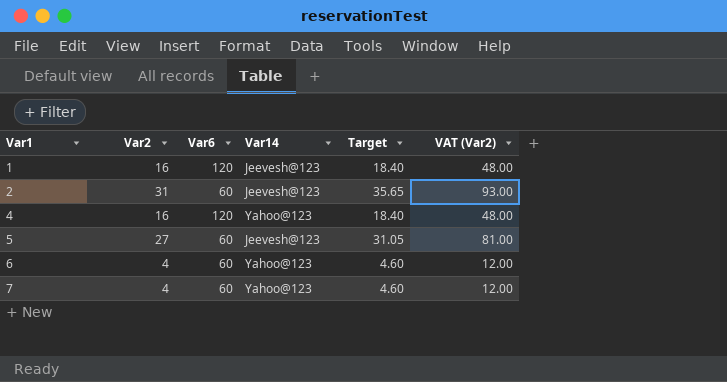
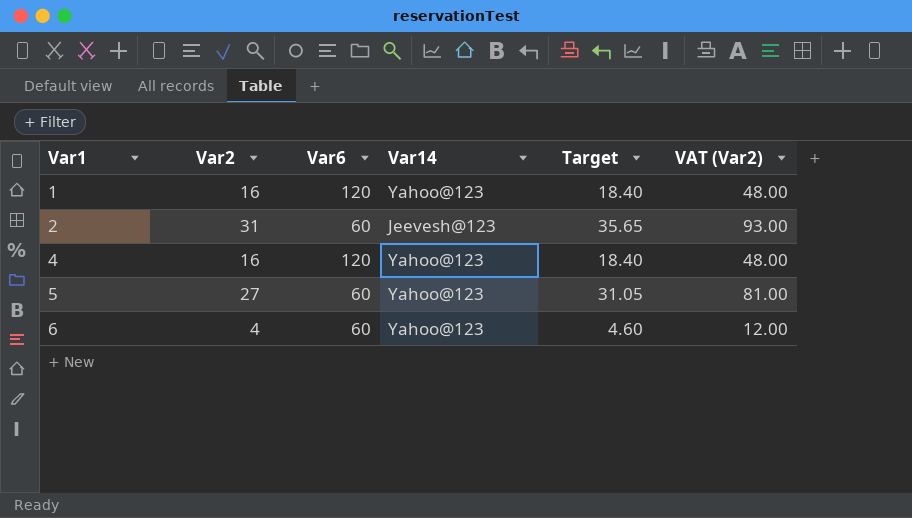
row 7: 4 | 60 | Yahoo@123 | 4.60 | 12.00 -> none
1 | Var14: Jeevesh@123 -> Yahoo@123
5 | Var14: Jeevesh@123 -> Yahoo@123

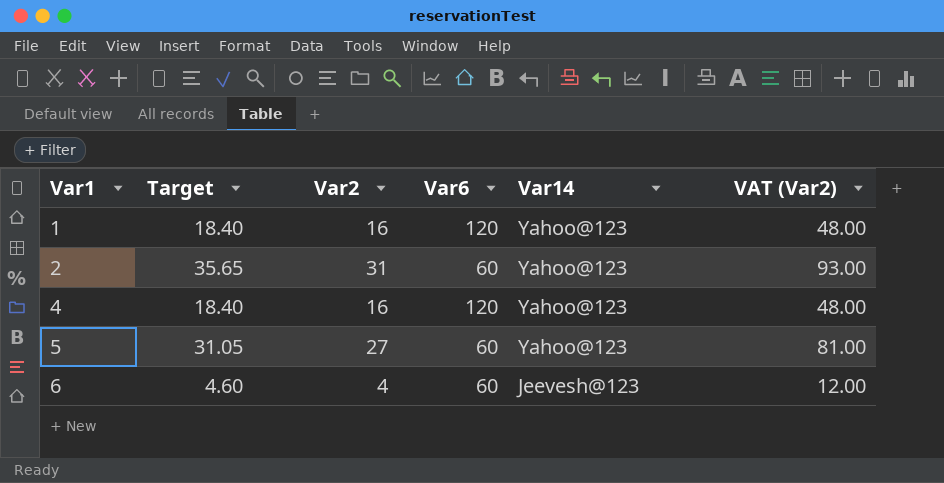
column Target | position: 5 -> 2
2 | Var14: Jeevesh@123 -> Yahoo@123
6 | Var14: Yahoo@123 -> Jeevesh@123

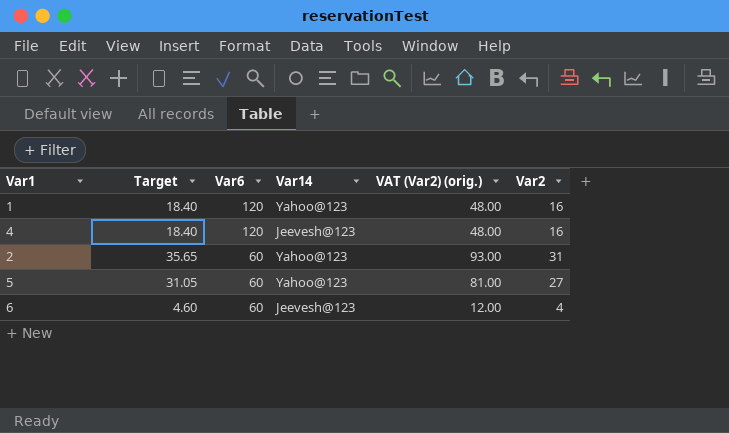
row order: Var1 ascending -> Var6 descending
column name: VAT (Var2) -> VAT (Var2) (orig.)
column Var2 | position: 3 -> 6
4 | Var14: Yahoo@123 -> Jeevesh@123

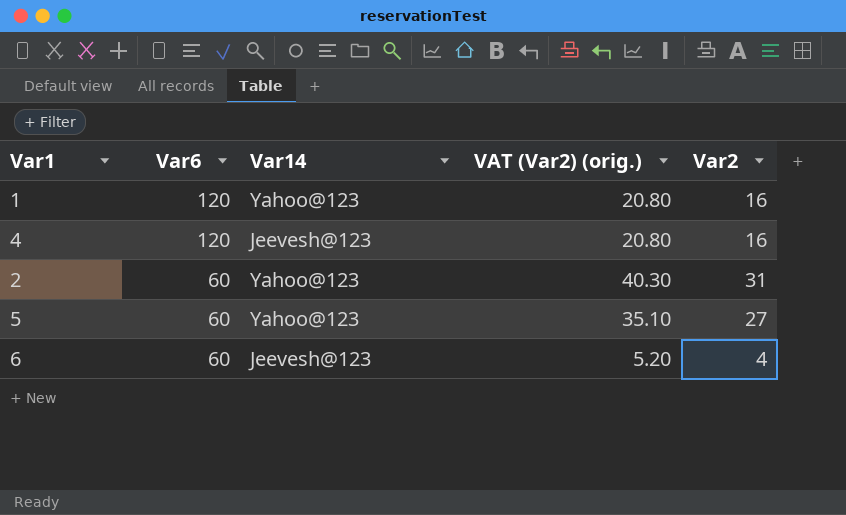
column Target | formula: [Var2] * 1.15 -> none
column VAT (Var2) (orig.) | formula: [Var2] * 3 -> [Var2] * 1.3

